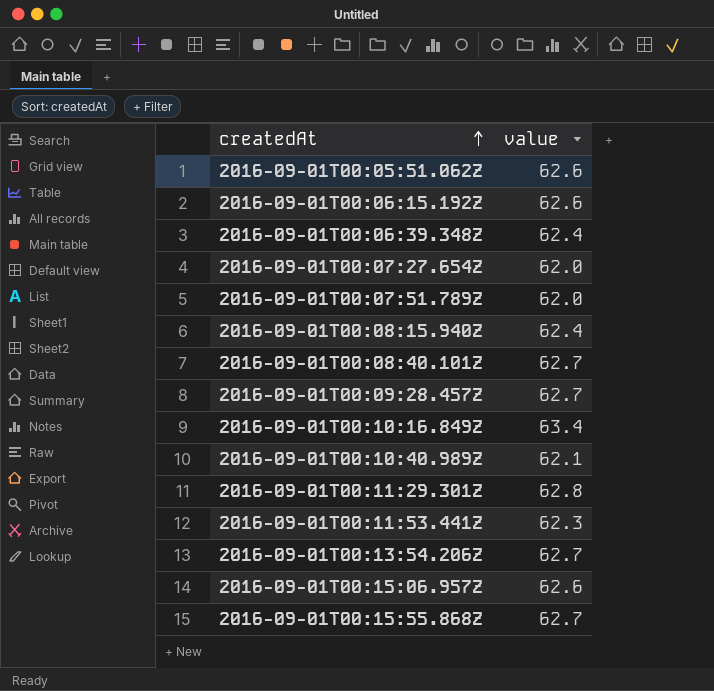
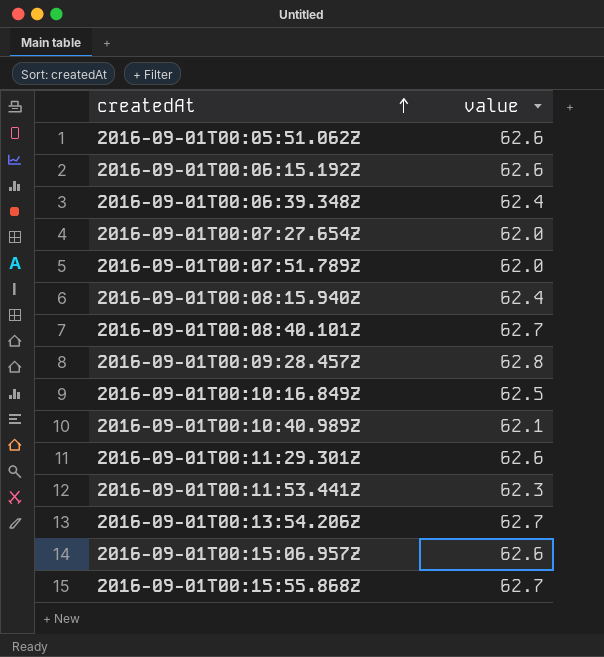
2016-09-01T00:09:28.457Z | value: 62.7 -> 62.8
2016-09-01T00:10:16.849Z | value: 63.4 -> 62.5
2016-09-01T00:11:29.301Z | value: 62.8 -> 62.6

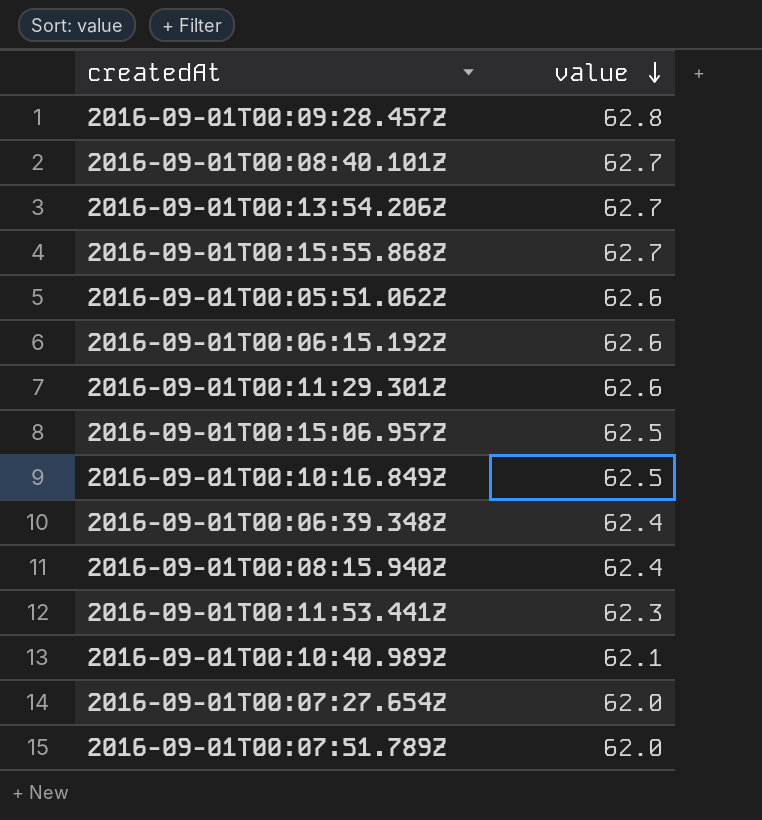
row order: createdAt ascending -> value descending
2016-09-01T00:15:06.957Z | value: 62.6 -> 62.5

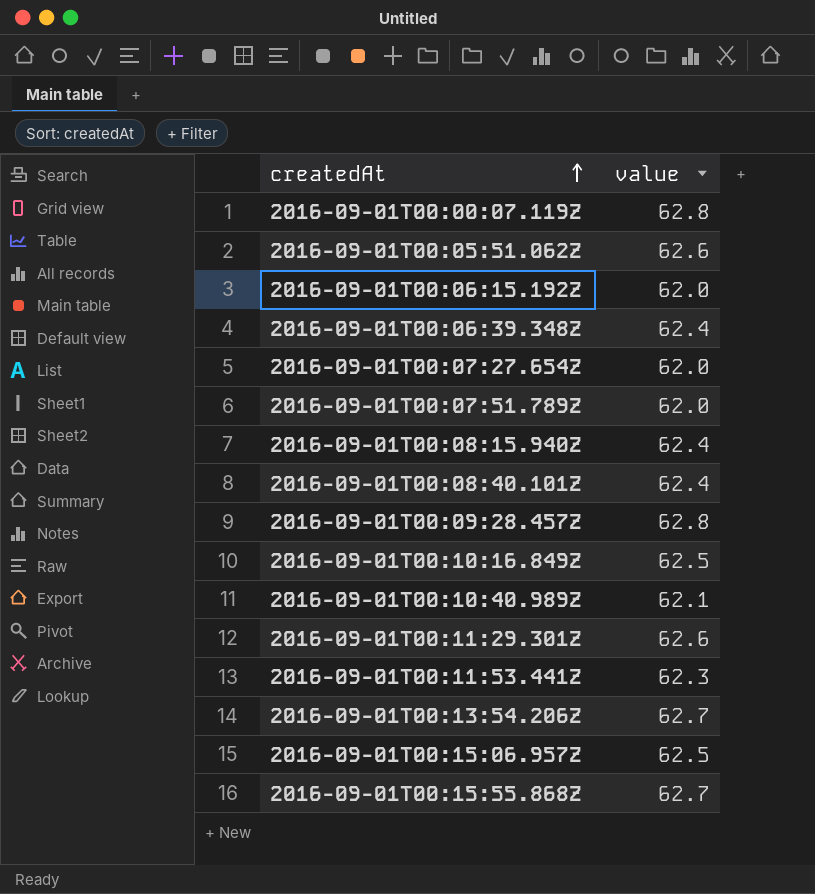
row order: value descending -> createdAt ascending
row 2016-09-01T00:00:07.119Z: none -> 62.8
2016-09-01T00:06:15.192Z | value: 62.6 -> 62.0
2016-09-01T00:08:40.101Z | value: 62.7 -> 62.4

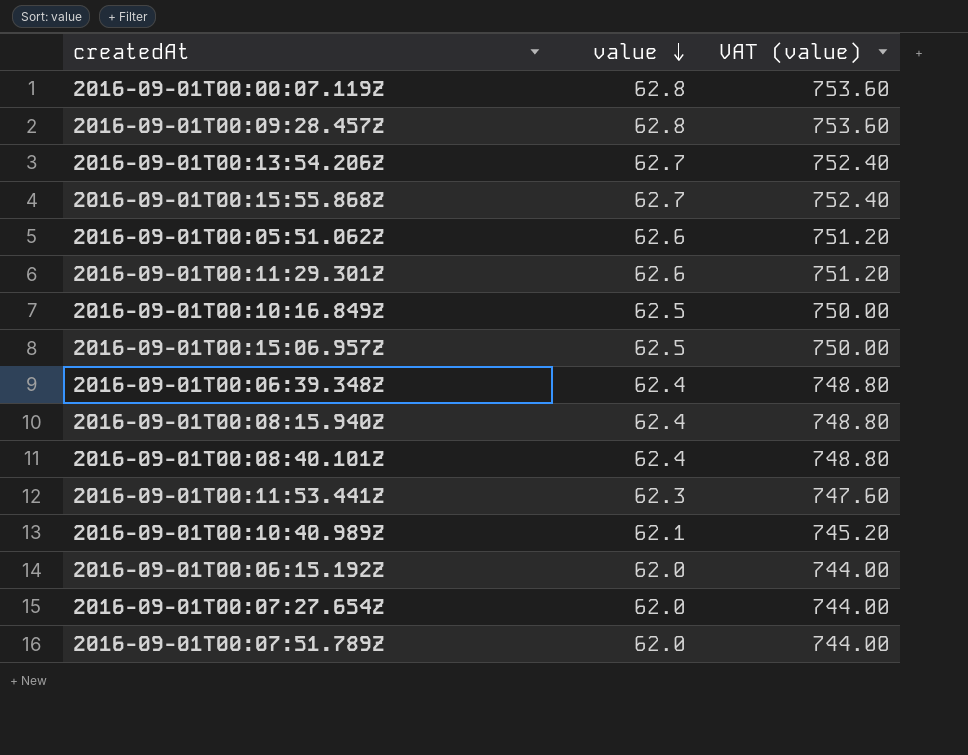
row order: createdAt ascending -> value descending
column VAT (value) | formula: none -> [value] * 12

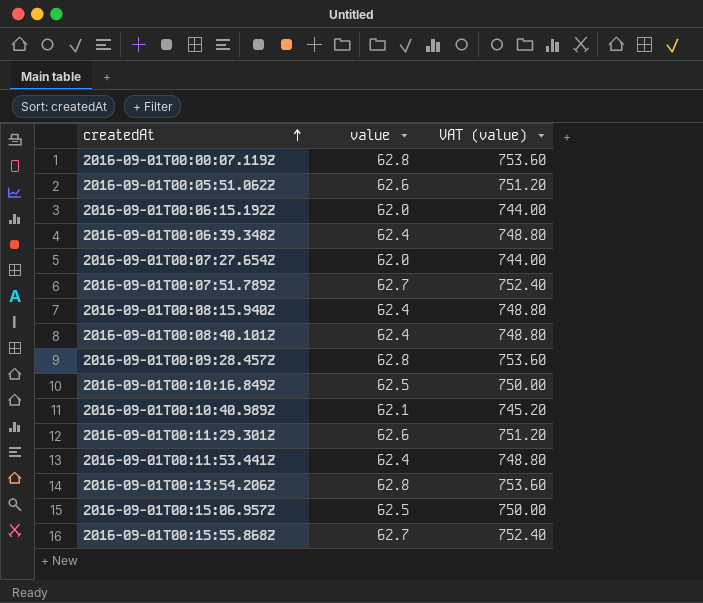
row order: value descending -> createdAt ascending
2016-09-01T00:07:51.789Z | value: 62.0 -> 62.7
2016-09-01T00:07:51.789Z | VAT (value): 744.00 -> 752.40
2016-09-01T00:11:53.441Z | value: 62.3 -> 62.4
2016-09-01T00:11:53.441Z | VAT (value): 747.60 -> 748.80
2016-09-01T00:13:54.206Z | value: 62.7 -> 62.8
2016-09-01T00:13:54.206Z | VAT (value): 752.40 -> 753.60

